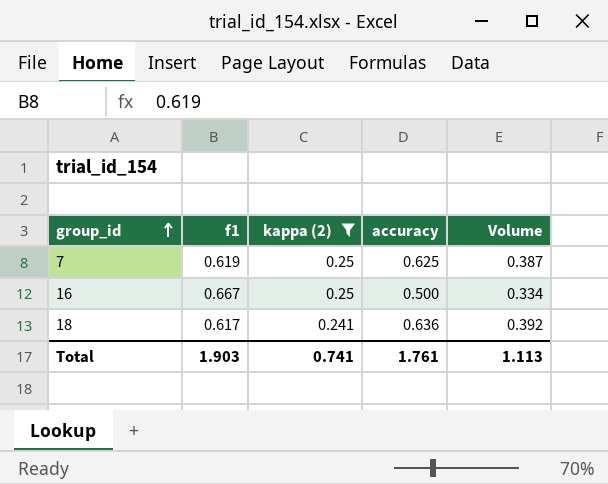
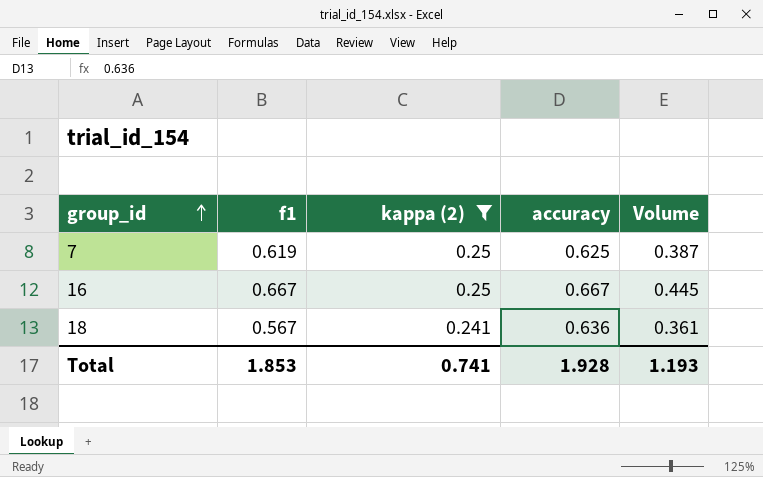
16 | accuracy: 0.500 -> 0.667
16 | Volume: 0.334 -> 0.445
18 | f1: 0.617 -> 0.567
18 | Volume: 0.392 -> 0.361
Total | f1: 1.903 -> 1.853
Total | accuracy: 1.761 -> 1.928
Total | Volume: 1.113 -> 1.193

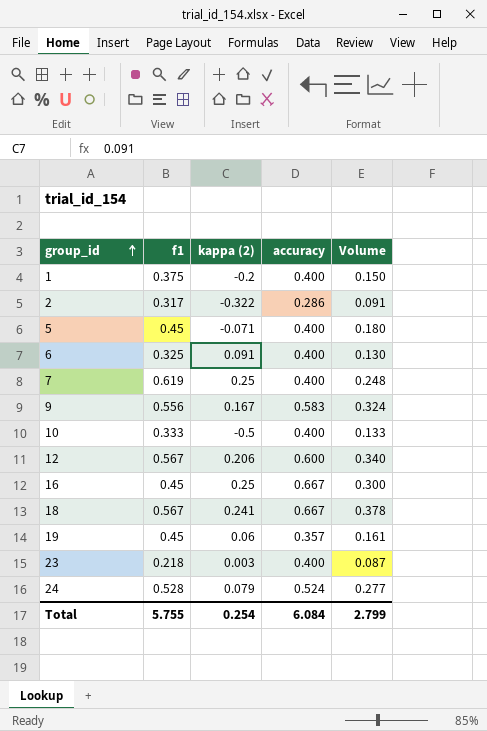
filter: kappa (2) >= 0.241 -> none
7 | accuracy: 0.625 -> 0.400
7 | Volume: 0.387 -> 0.248
16 | f1: 0.667 -> 0.45
16 | Volume: 0.445 -> 0.300
18 | accuracy: 0.636 -> 0.667
18 | Volume: 0.361 -> 0.378
Total | f1: 1.853 -> 5.755
Total | kappa (2): 0.741 -> 0.254
Total | accuracy: 1.928 -> 6.084
Total | Volume: 1.193 -> 2.799

